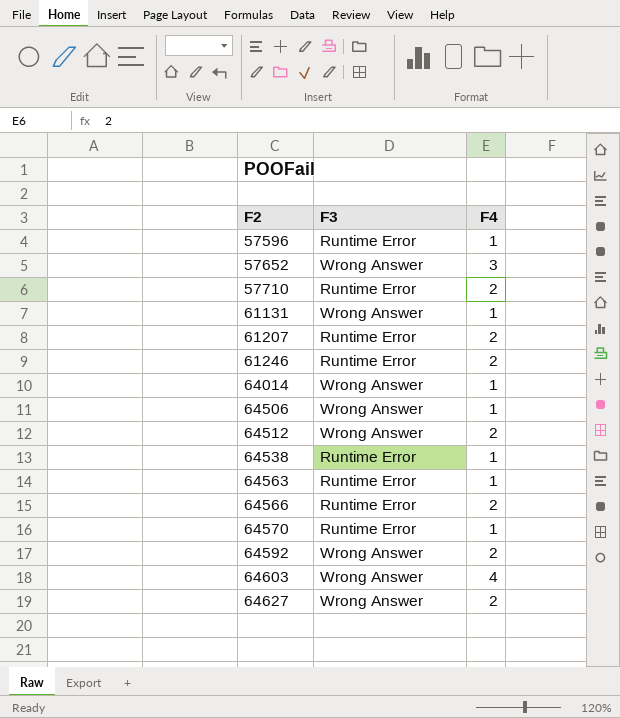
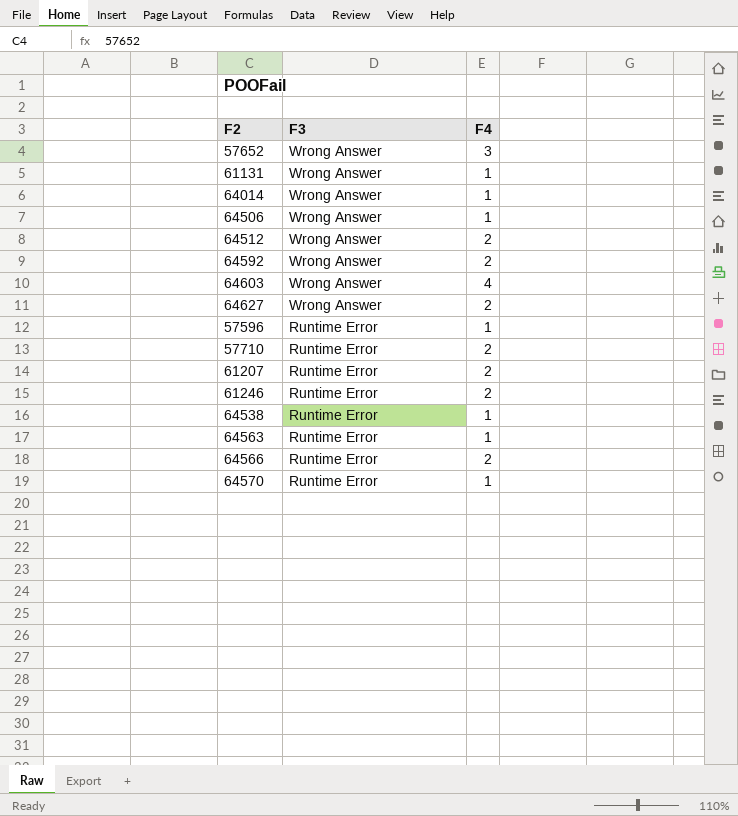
row order: F2 ascending -> F3 descending

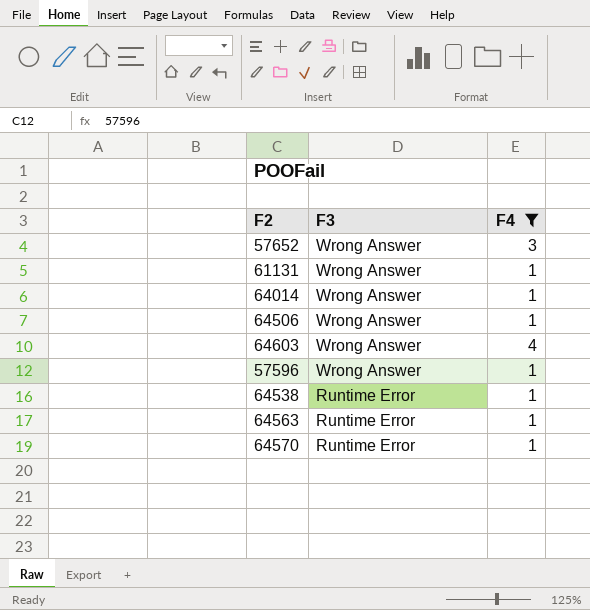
filter: none -> F4 != 2
57596 | F3: Runtime Error -> Wrong Answer

